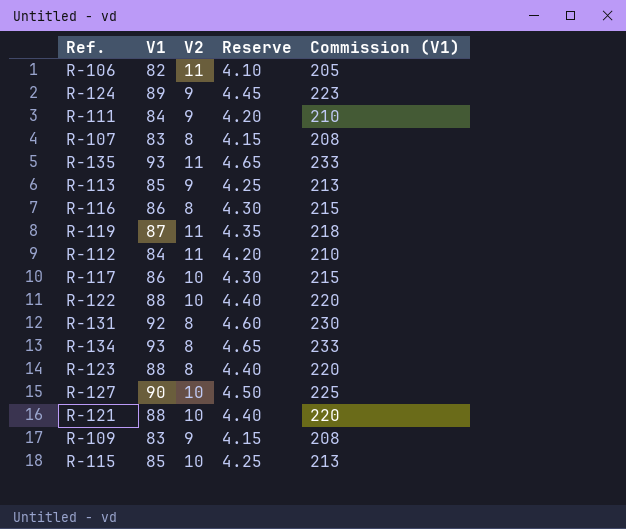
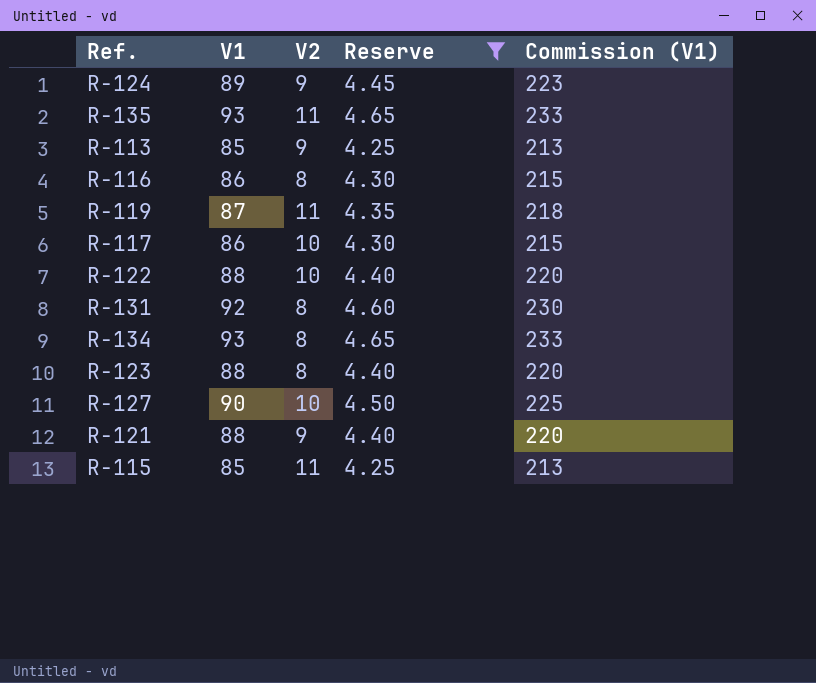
filter: none -> Reserve >= 4.25
R-121 | V2: 10 -> 9
R-115 | V2: 10 -> 11

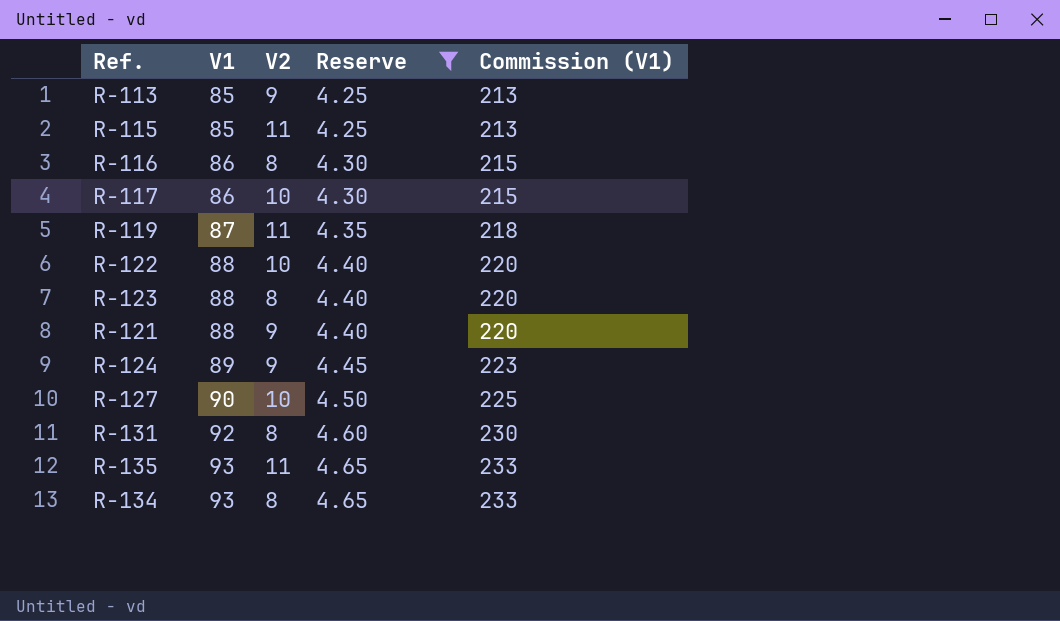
row order: none -> V1 ascending

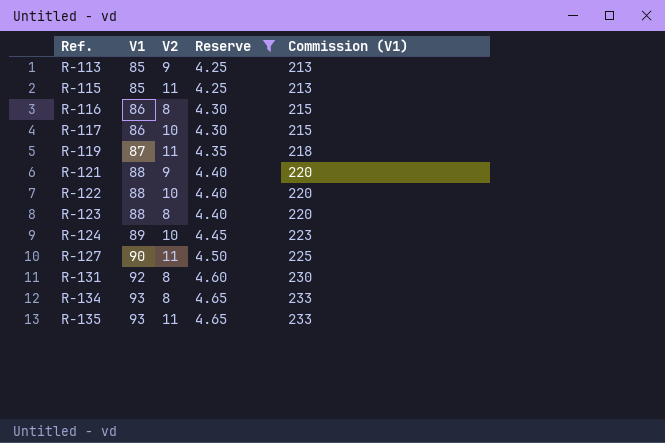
row order: V1 ascending -> Ref. ascending
R-124 | V2: 9 -> 10
R-127 | V2: 10 -> 11

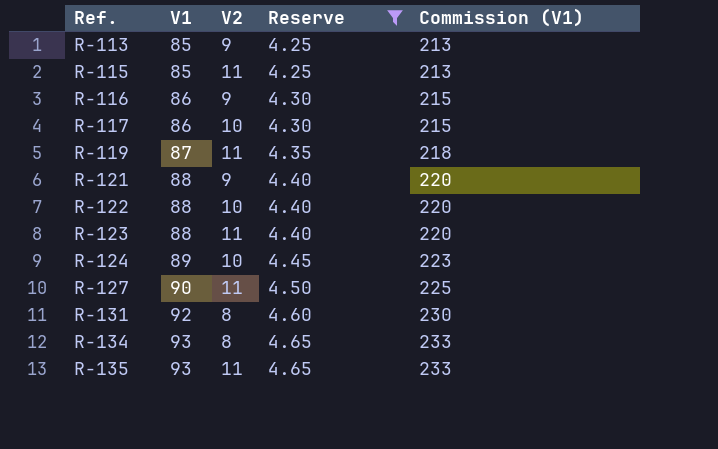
R-116 | V2: 8 -> 9
R-123 | V2: 8 -> 11

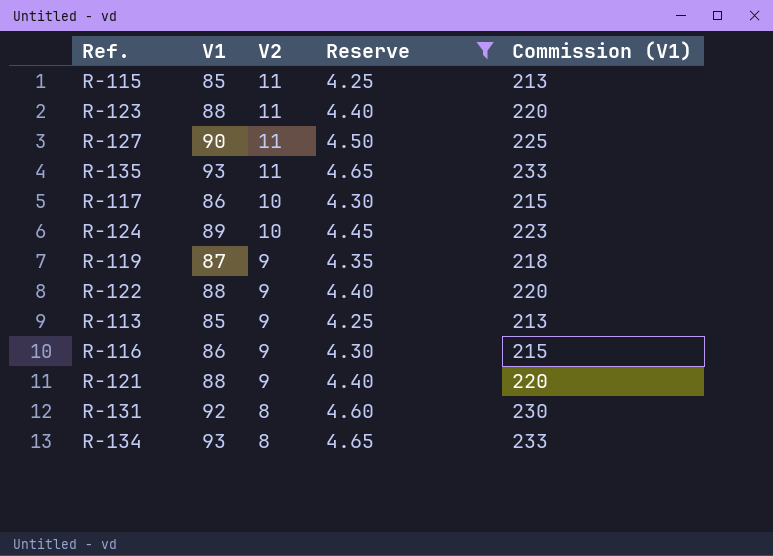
row order: Ref. ascending -> V2 descending
R-119 | V2: 11 -> 9
R-122 | V2: 10 -> 9

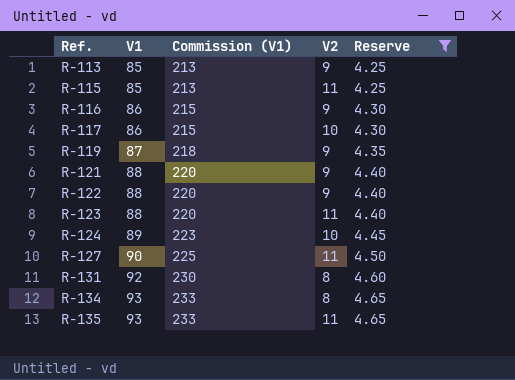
row order: V2 descending -> Ref. ascending
column Commission (V1) | position: 5 -> 3

